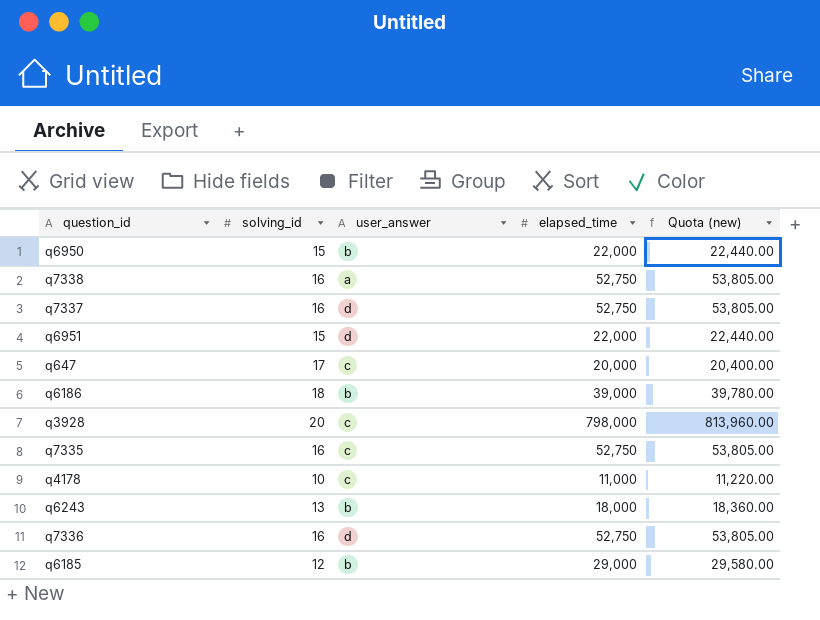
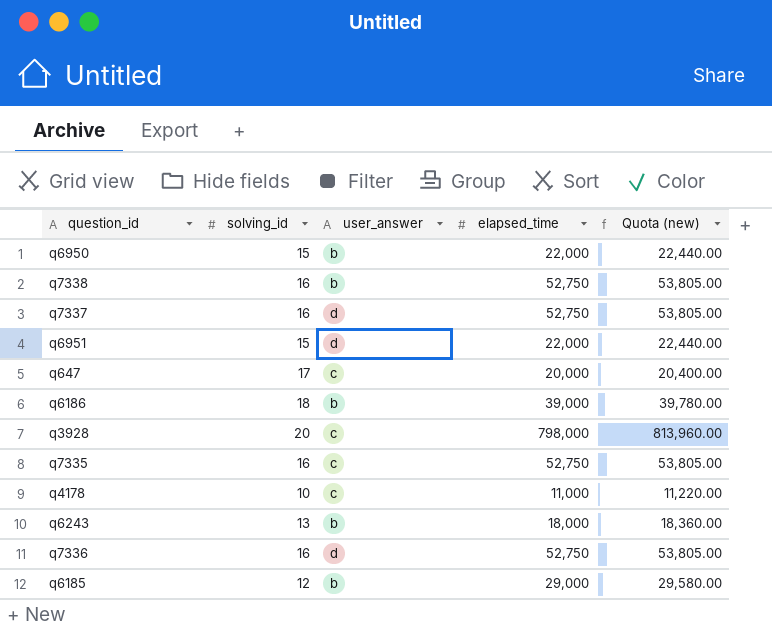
q7338 | user_answer: a -> b

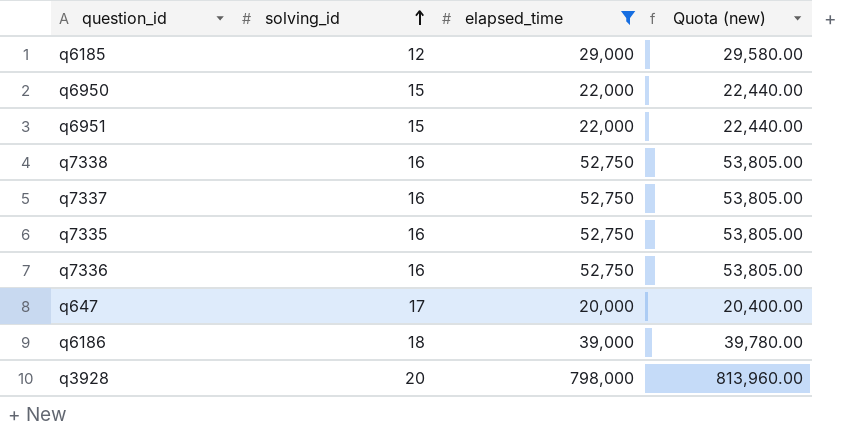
filter: none -> elapsed_time >= 20,000
row order: none -> solving_id ascending
column user_answer | position: 3 -> none

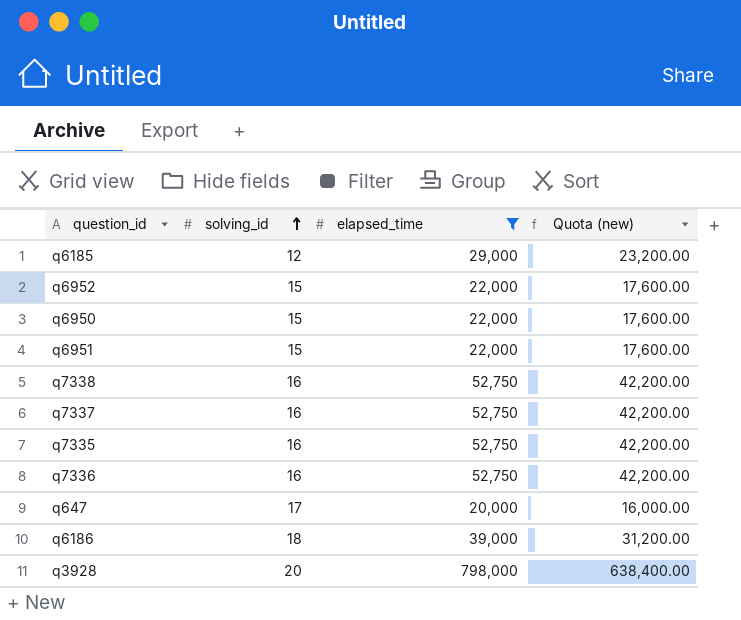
column Quota (new) | formula: [elapsed_time] * 1.02 -> [elapsed_time] * 0.8
row q6952: none -> 15 | 22,000 | 17,600.00

